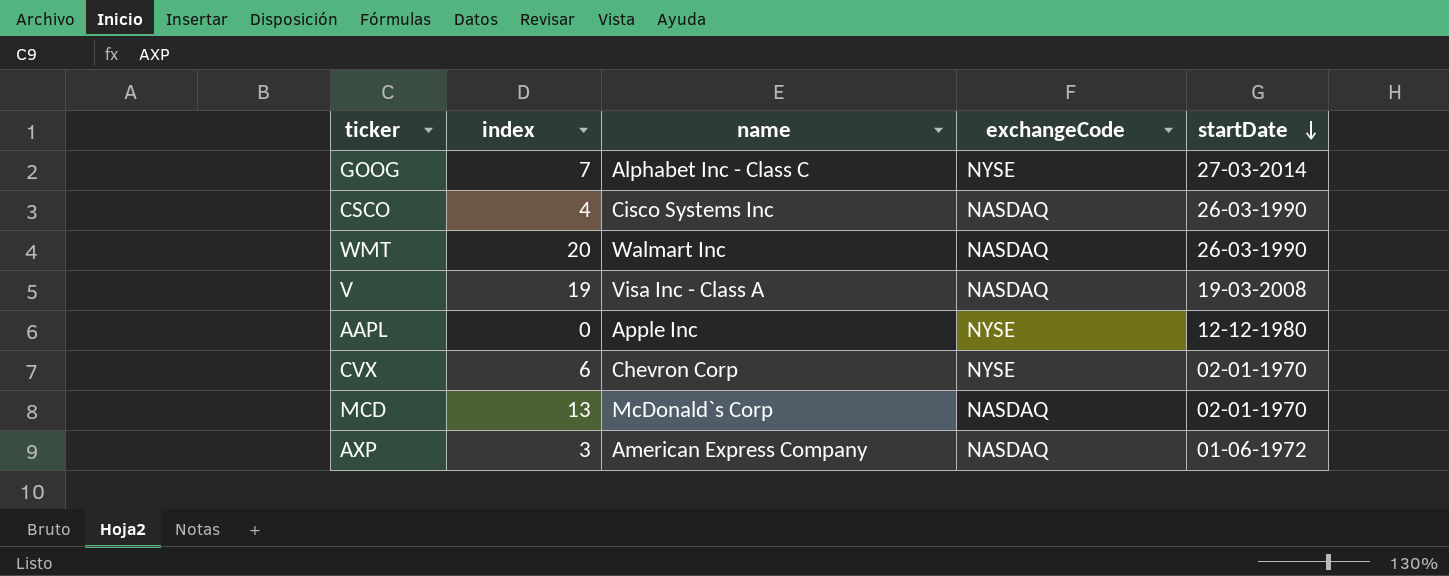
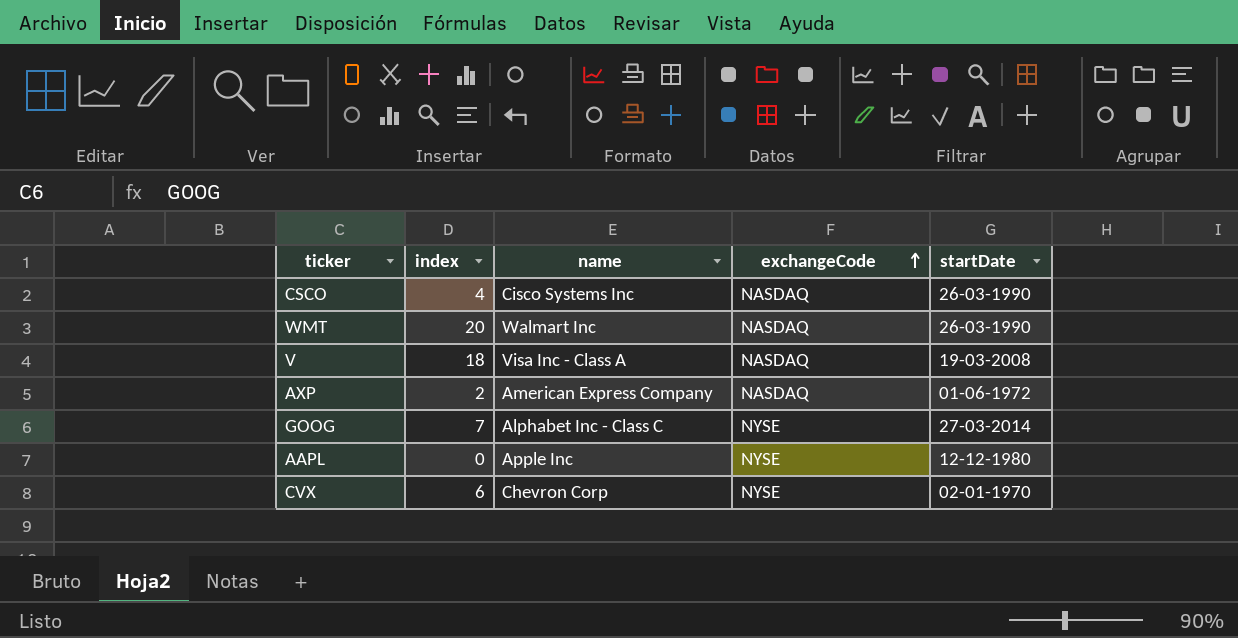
row order: startDate descending -> exchangeCode ascending
row MCD: 13 | McDonald`s Corp | NASDAQ | 02-01-1970 -> none
V | index: 19 -> 18
AXP | index: 3 -> 2

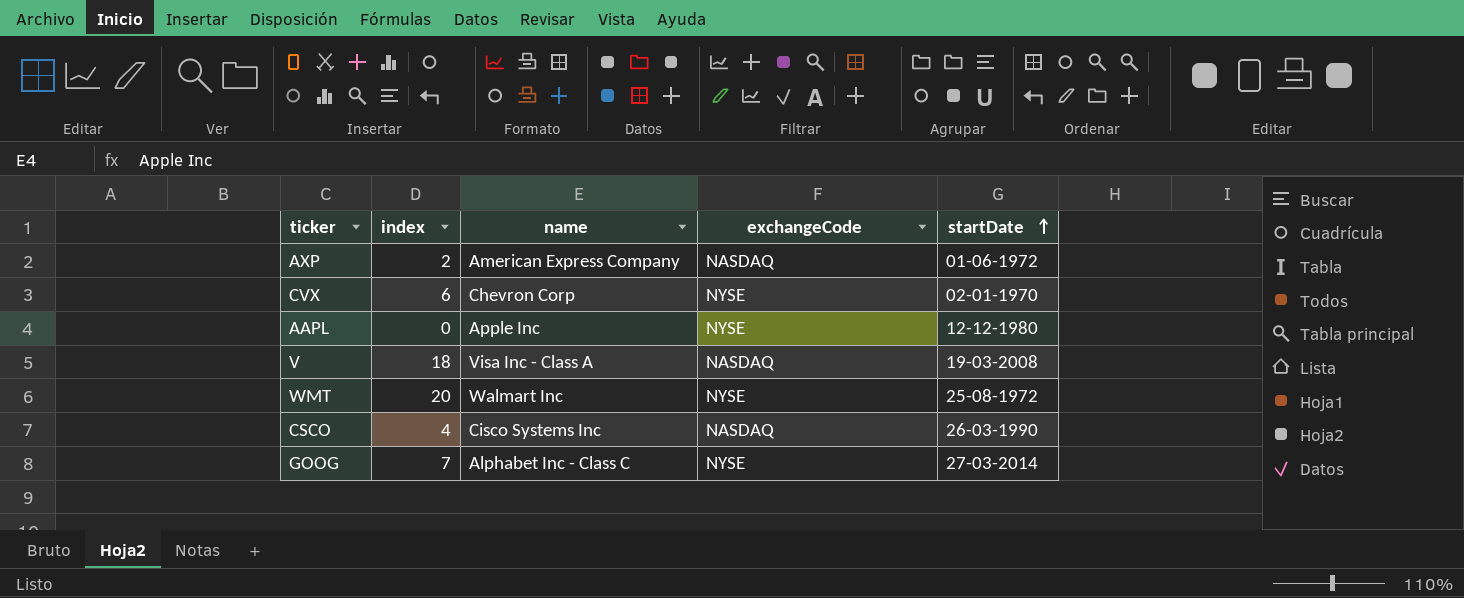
row order: exchangeCode ascending -> startDate ascending
WMT | exchangeCode: NASDAQ -> NYSE
WMT | startDate: 26-03-1990 -> 25-08-1972

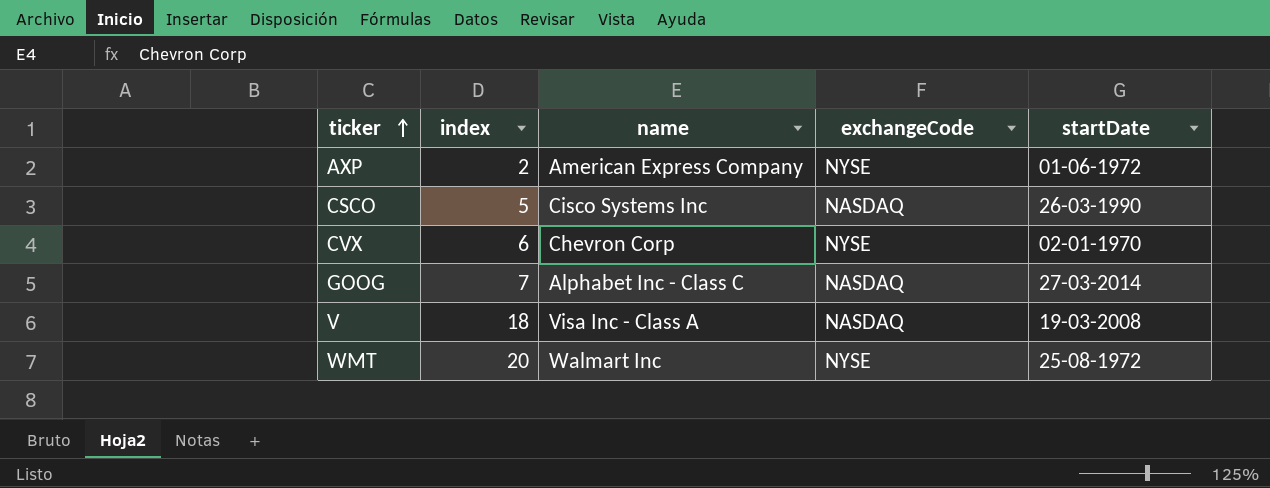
row order: startDate ascending -> ticker ascending
row AAPL: 0 | Apple Inc | NYSE | 12-12-1980 -> none
AXP | exchangeCode: NASDAQ -> NYSE
CSCO | index: 4 -> 5
GOOG | exchangeCode: NYSE -> NASDAQ

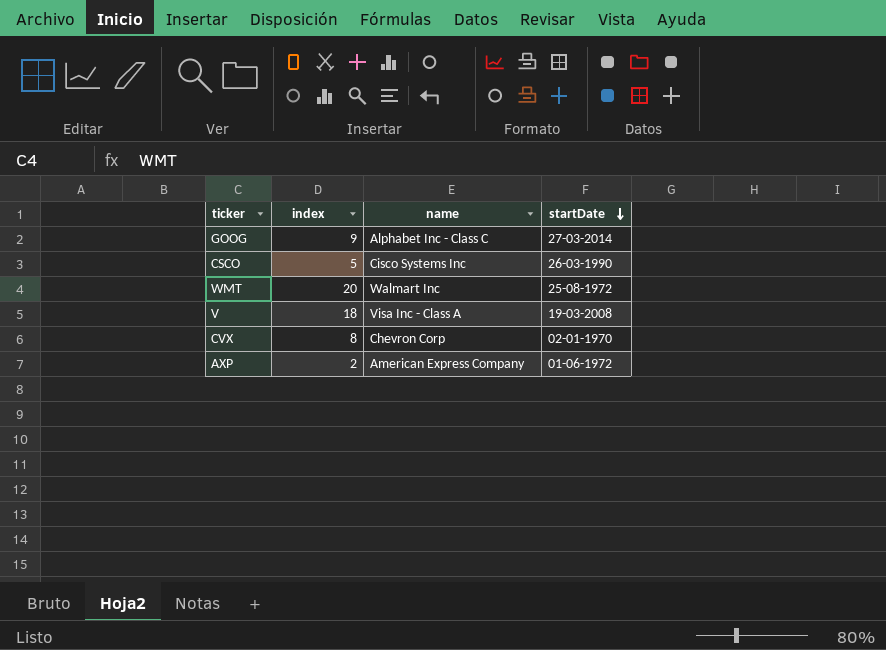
row order: ticker ascending -> startDate descending
column exchangeCode | position: 4 -> none
GOOG | index: 7 -> 9
CVX | index: 6 -> 8

